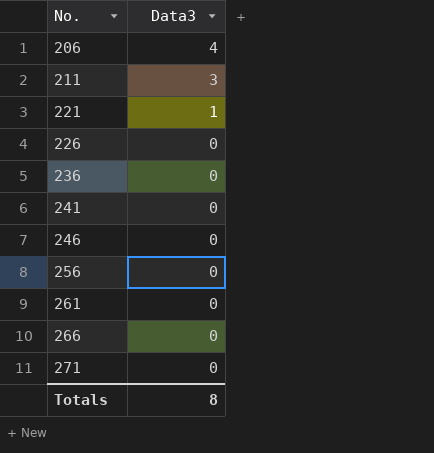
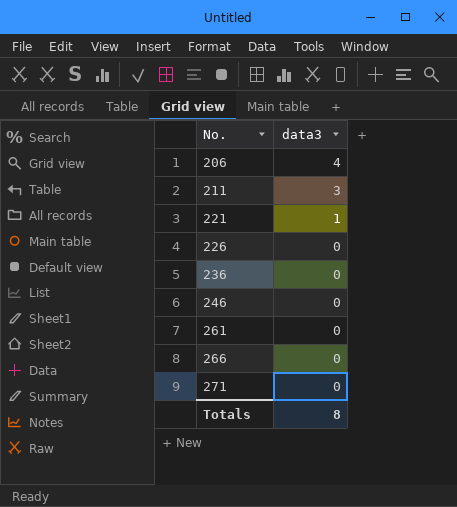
column name: Data3 -> data3
row 241: 0 -> none
row 256: 0 -> none

